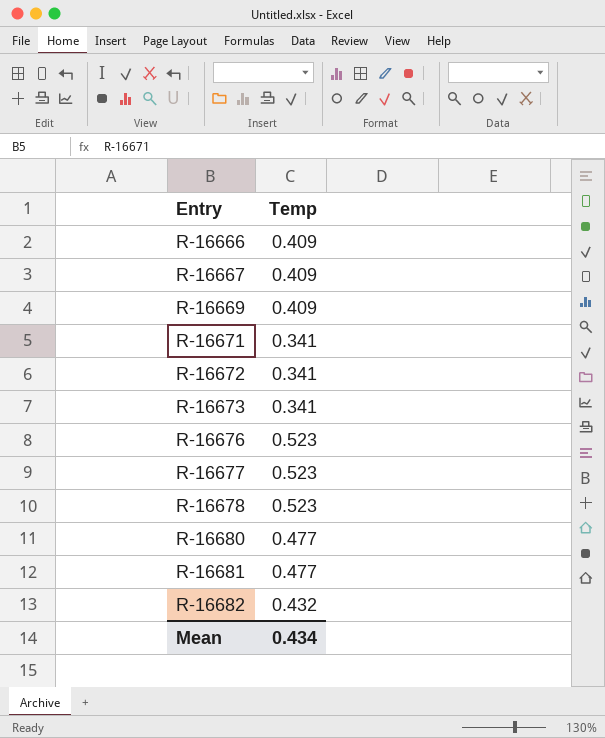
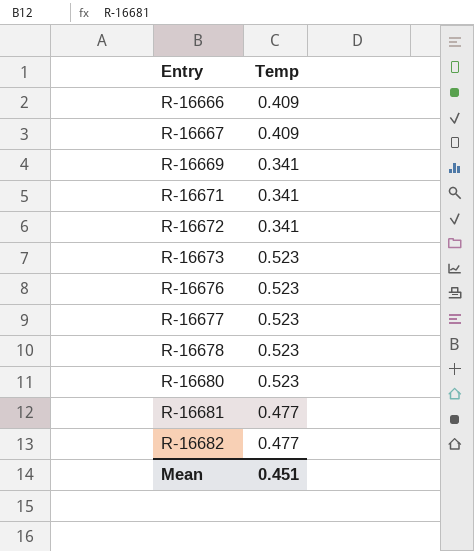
R-16669 | Temp: 0.409 -> 0.341
R-16673 | Temp: 0.341 -> 0.523
R-16680 | Temp: 0.477 -> 0.523
R-16682 | Temp: 0.432 -> 0.477
Mean | Temp: 0.434 -> 0.451

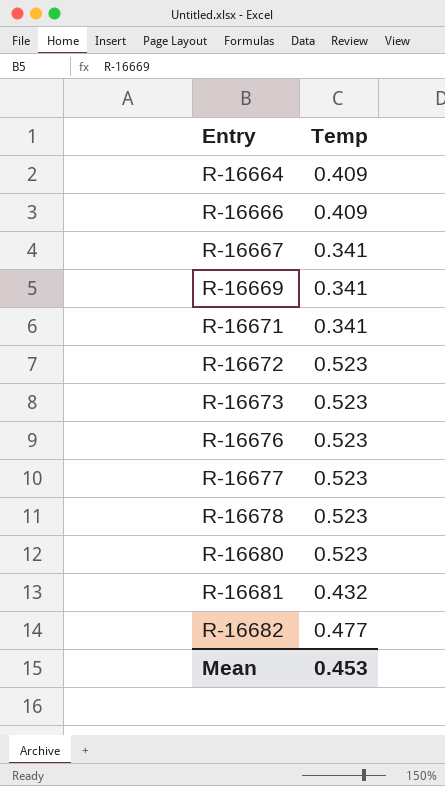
row R-16664: none -> 0.409
R-16667 | Temp: 0.409 -> 0.341
R-16672 | Temp: 0.341 -> 0.523
R-16681 | Temp: 0.477 -> 0.432
Mean | Temp: 0.451 -> 0.453

